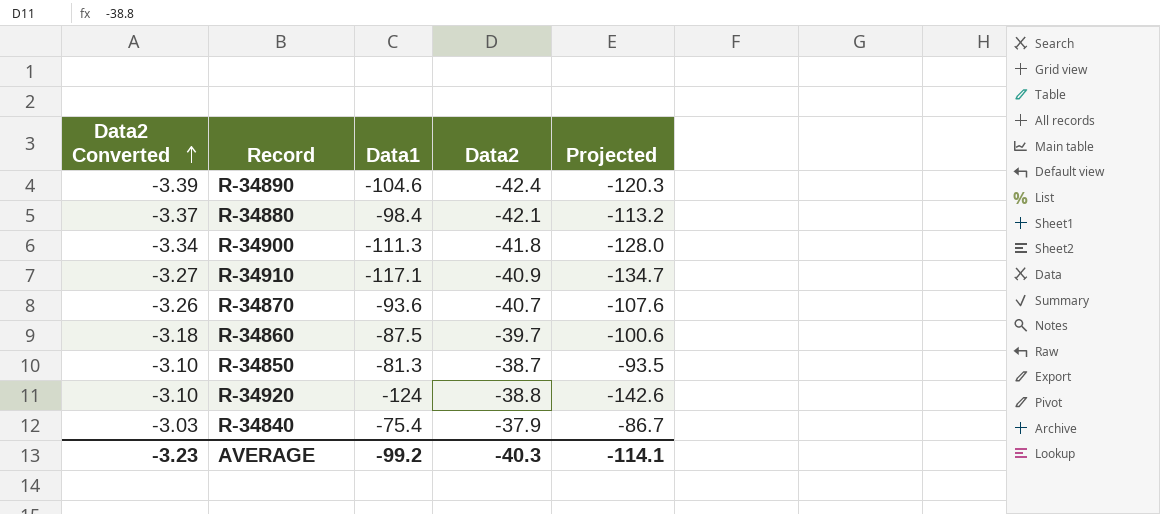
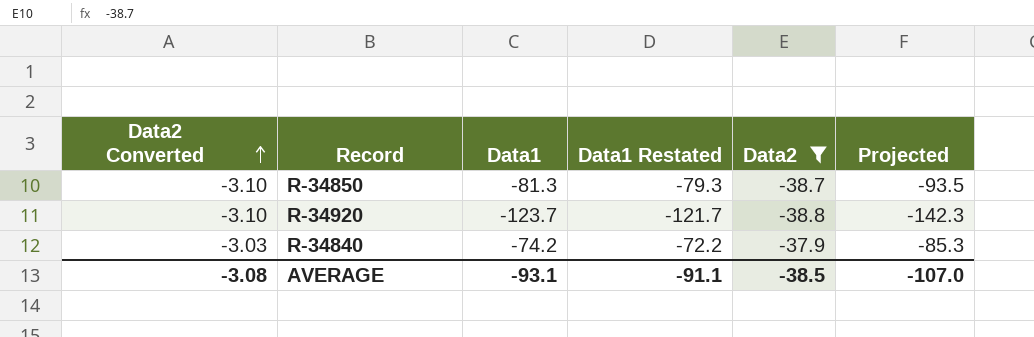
filter: none -> Data2 >= -38.8
column Data1 Restated | formula: none -> [Data1] + 2
R-34920 | Data1: -124 -> -123.7
R-34920 | Projected: -142.6 -> -142.3
R-34840 | Data1: -75.4 -> -74.2
R-34840 | Projected: -86.7 -> -85.3
AVERAGE | Data2 Converted: -3.23 -> -3.08
AVERAGE | Data1: -99.2 -> -93.1
AVERAGE | Data2: -40.3 -> -38.5
AVERAGE | Projected: -114.1 -> -107.0

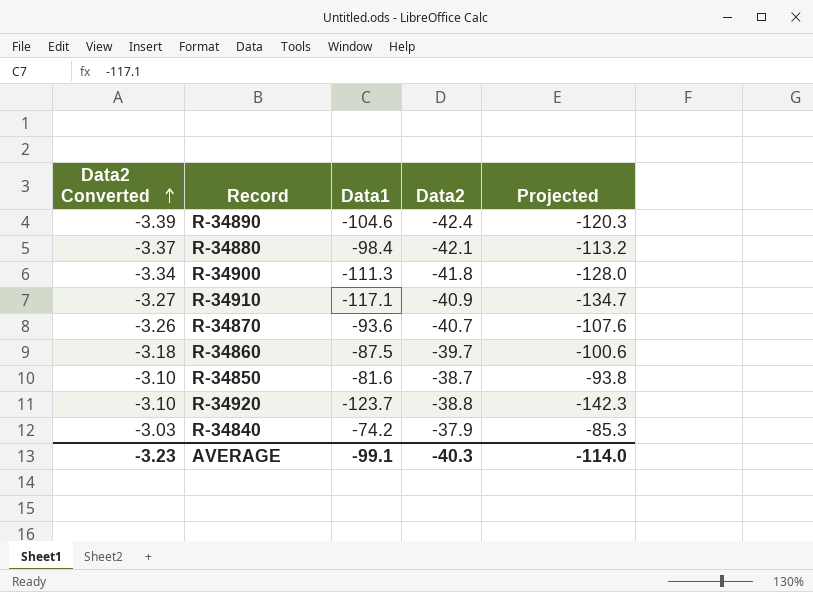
filter: Data2 >= -38.8 -> none
column Data1 Restated | formula: [Data1] + 2 -> none
R-34850 | Data1: -81.3 -> -81.6
R-34850 | Projected: -93.5 -> -93.8
AVERAGE | Data2 Converted: -3.08 -> -3.23
AVERAGE | Data1: -93.1 -> -99.1
AVERAGE | Data2: -38.5 -> -40.3
AVERAGE | Projected: -107.0 -> -114.0

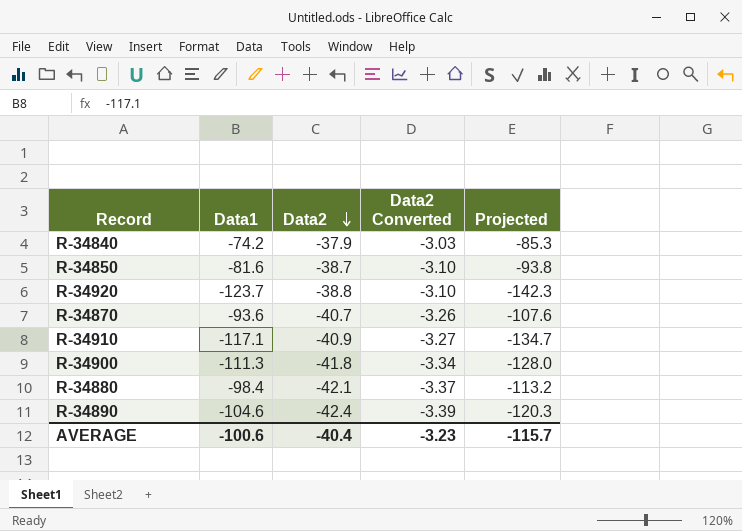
row order: Data2 Converted ascending -> Data2 descending
column Data2 Converted | position: 1 -> 4
row R-34860: -3.18 | -87.5 | -39.7 | -100.6 -> none
AVERAGE | Data1: -99.1 -> -100.6
AVERAGE | Data2: -40.3 -> -40.4
AVERAGE | Projected: -114.0 -> -115.7

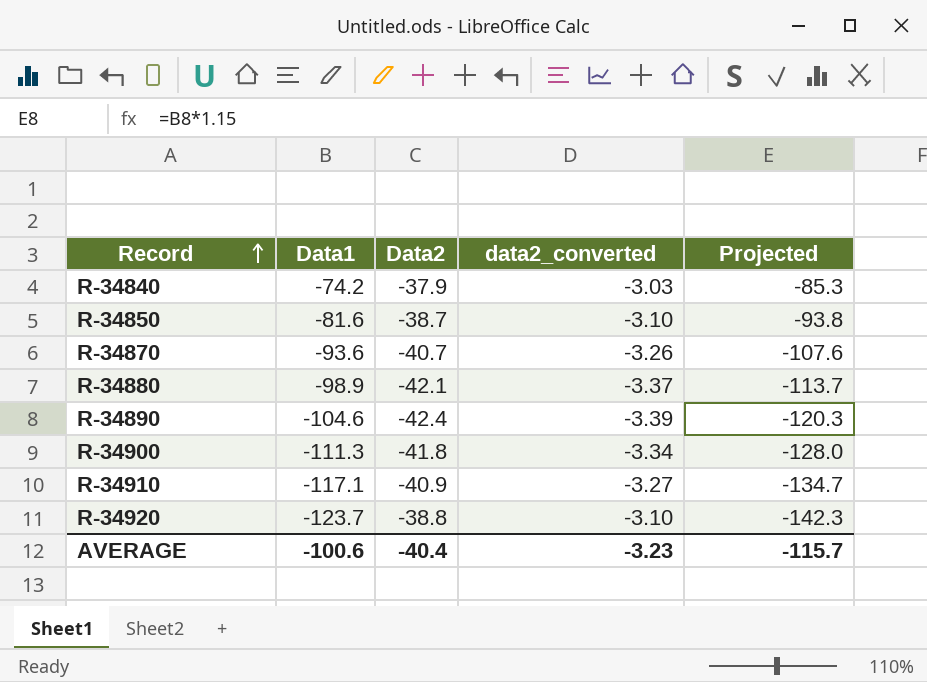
row order: Data2 descending -> Record ascending
column name: Data2 Converted -> data2_converted
R-34880 | Data1: -98.4 -> -98.9
R-34880 | Projected: -113.2 -> -113.7

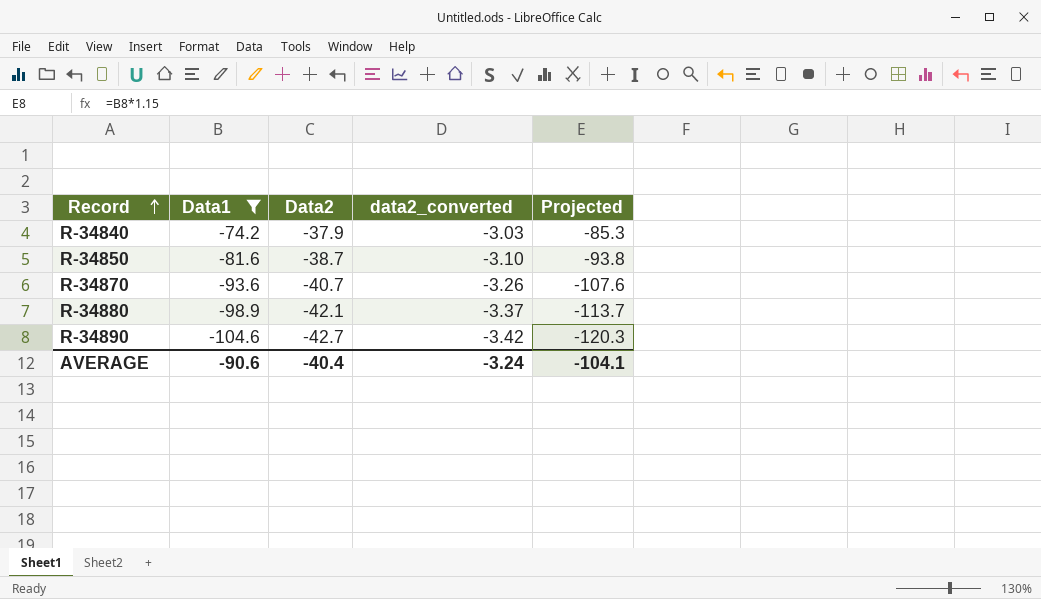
filter: none -> Data1 >= -104.6
R-34890 | Data2: -42.4 -> -42.7
R-34890 | data2_converted: -3.39 -> -3.42
AVERAGE | Data1: -100.6 -> -90.6
AVERAGE | data2_converted: -3.23 -> -3.24
AVERAGE | Projected: -115.7 -> -104.1

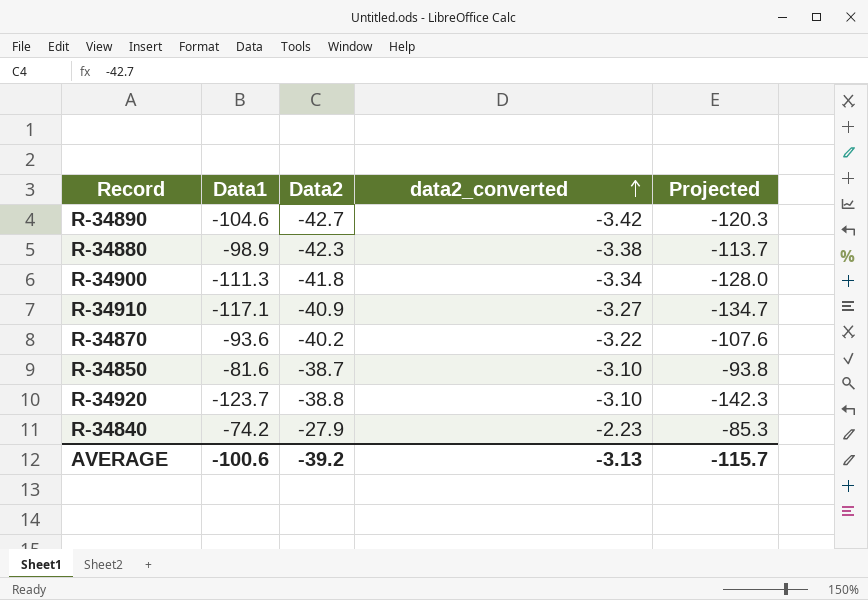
filter: Data1 >= -104.6 -> none
row order: Record ascending -> data2_converted ascending
R-34880 | Data2: -42.1 -> -42.3
R-34880 | data2_converted: -3.37 -> -3.38
R-34870 | Data2: -40.7 -> -40.2
R-34870 | data2_converted: -3.26 -> -3.22
R-34840 | Data2: -37.9 -> -27.9
R-34840 | data2_converted: -3.03 -> -2.23
AVERAGE | Data1: -90.6 -> -100.6
AVERAGE | Data2: -40.4 -> -39.2
AVERAGE | data2_converted: -3.24 -> -3.13
AVERAGE | Projected: -104.1 -> -115.7

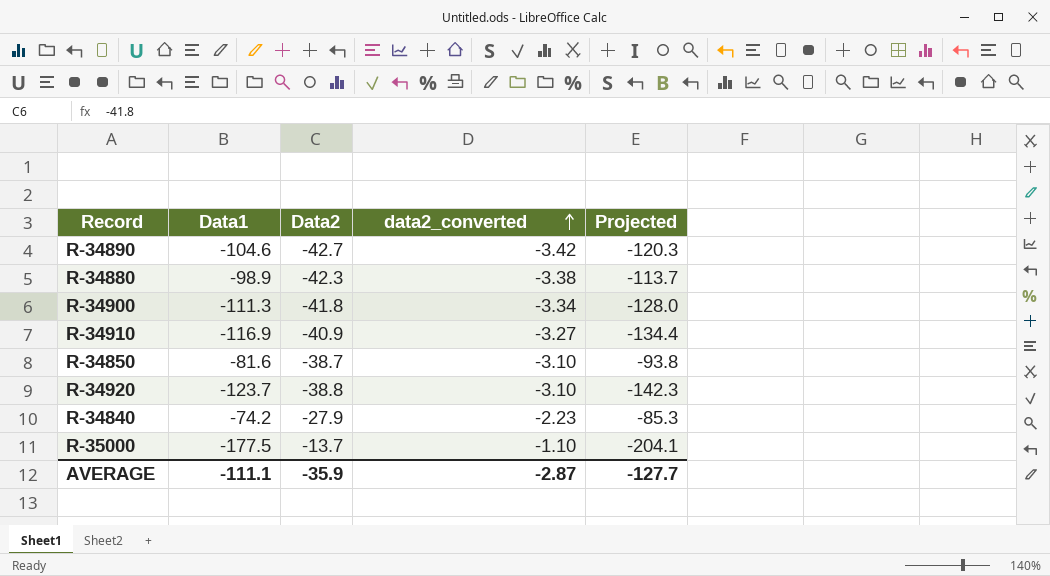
row R-34870: -93.6 | -40.2 | -3.22 | -107.6 -> none
R-34910 | Data1: -117.1 -> -116.9
R-34910 | Projected: -134.7 -> -134.4
row R-35000: none -> -177.5 | -13.7 | -1.10 | -204.1
AVERAGE | Data1: -100.6 -> -111.1
AVERAGE | Data2: -39.2 -> -35.9
AVERAGE | data2_converted: -3.13 -> -2.87
AVERAGE | Projected: -115.7 -> -127.7

